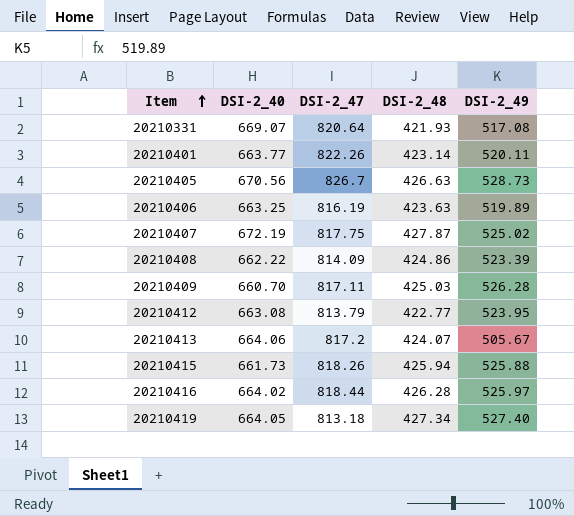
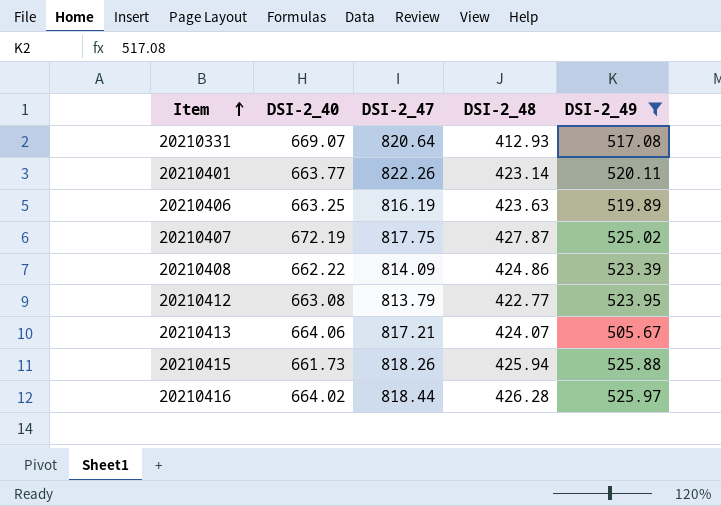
filter: none -> DSI-2_49 <= 525.97
20210331 | DSI-2_48: 421.93 -> 412.93
20210413 | DSI-2_47: 817.2 -> 817.21

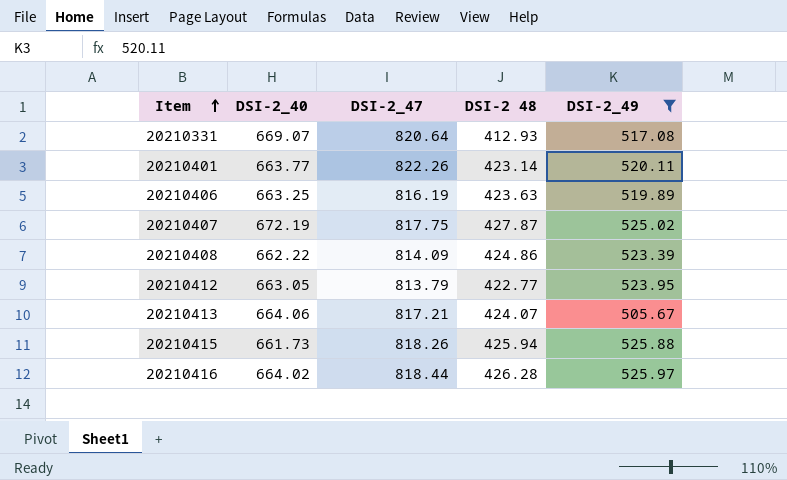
column name: DSI-2_48 -> DSI-2 48
20210412 | DSI-2_40: 663.08 -> 663.05

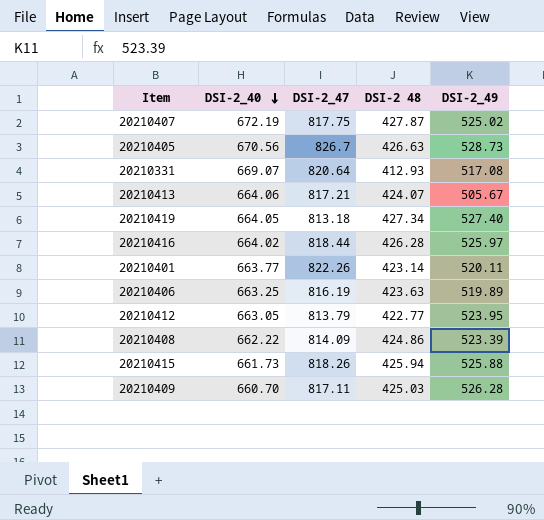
filter: DSI-2_49 <= 525.97 -> none
row order: Item ascending -> DSI-2_40 descending

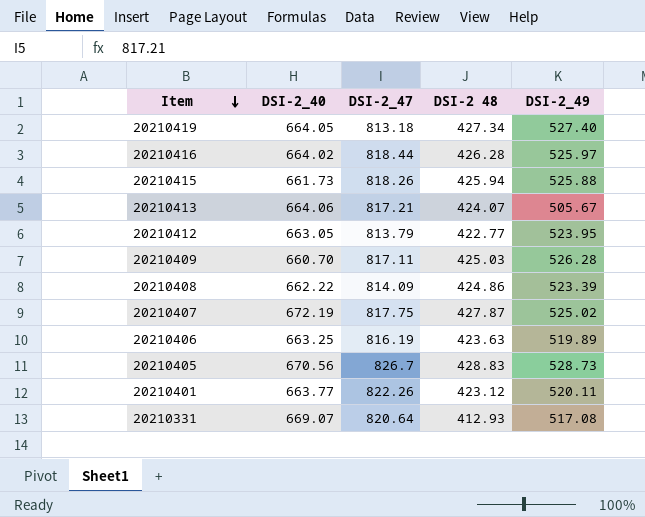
row order: DSI-2_40 descending -> Item descending
20210405 | DSI-2 48: 426.63 -> 428.83
20210401 | DSI-2 48: 423.14 -> 423.12

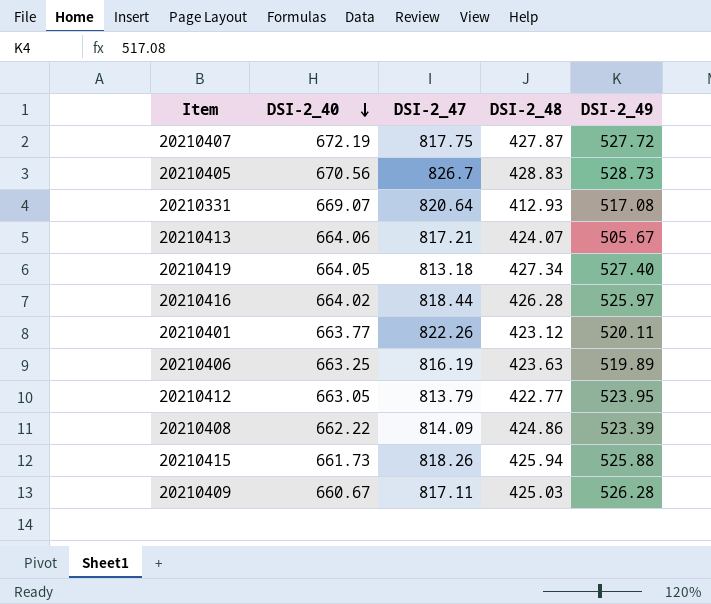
row order: Item descending -> DSI-2_40 descending
column name: DSI-2 48 -> DSI-2_48
20210407 | DSI-2_49: 525.02 -> 527.72
20210409 | DSI-2_40: 660.70 -> 660.67

